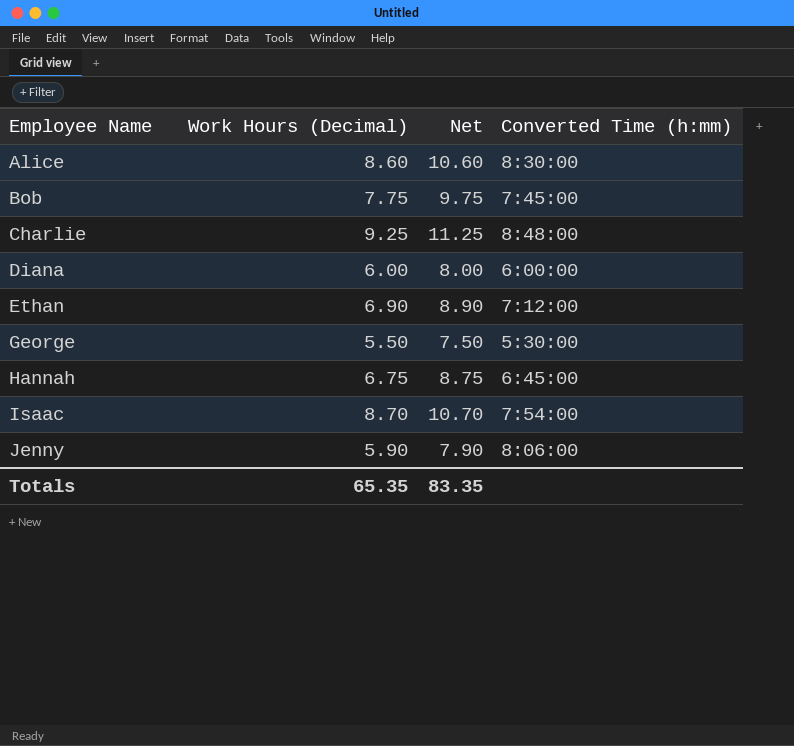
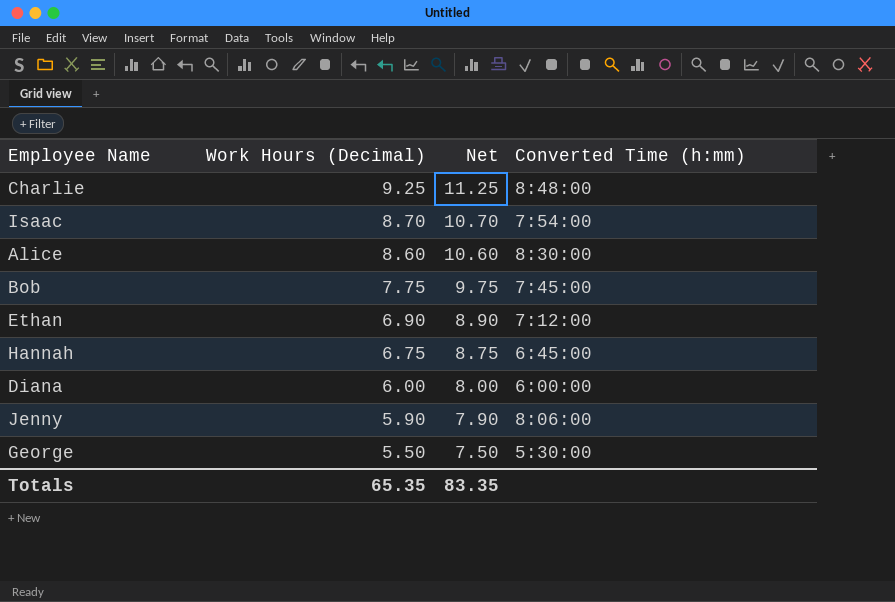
row order: Employee Name ascending -> Work Hours (Decimal) descending

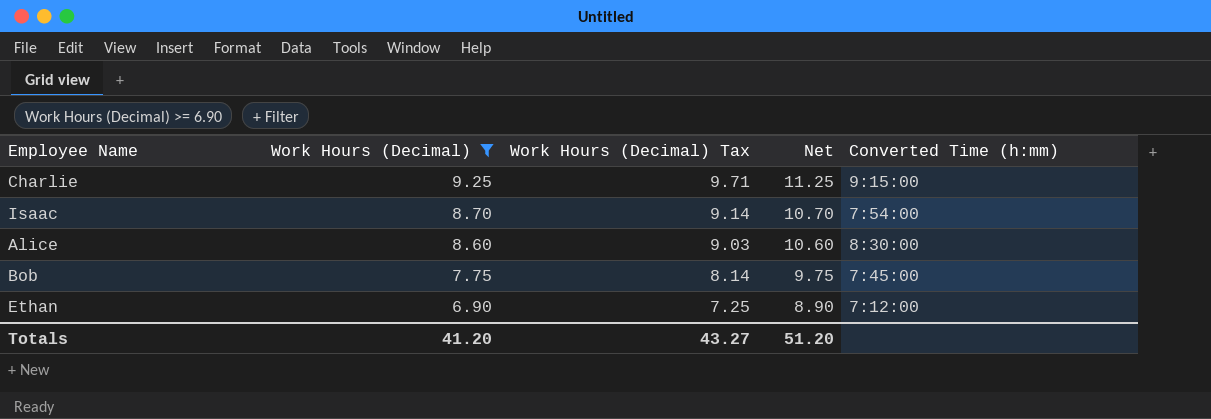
filter: none -> Work Hours (Decimal) >= 6.90
column Work Hours (Decimal) Tax | formula: none -> [Work Hours (Decimal)] * 1.05
Charlie | Converted Time (h:mm): 8:48:00 -> 9:15:00
Totals | Work Hours (Decimal): 65.35 -> 41.20
Totals | Net: 83.35 -> 51.20

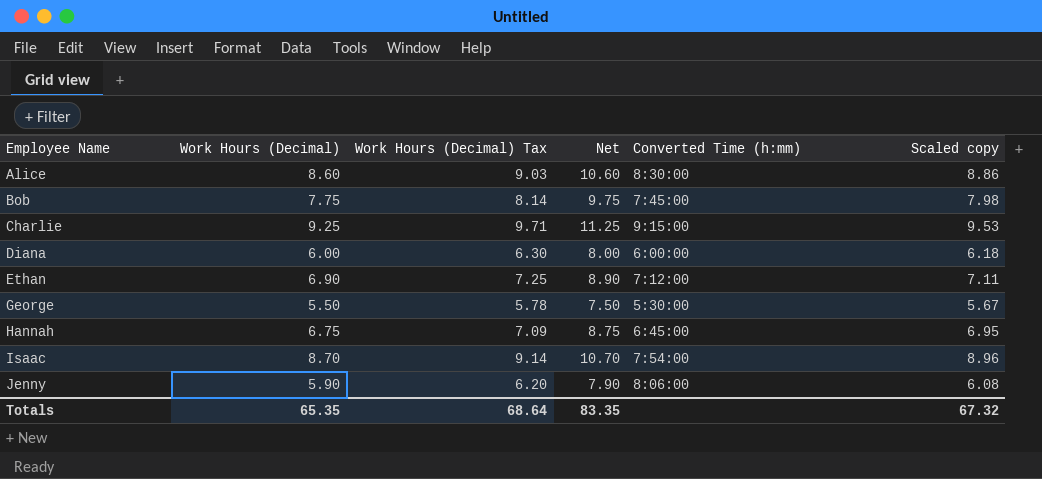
filter: Work Hours (Decimal) >= 6.90 -> none
row order: Work Hours (Decimal) descending -> Employee Name ascending
column Scaled copy | formula: none -> [Work Hours (Decimal)] * 1.03
Totals | Work Hours (Decimal): 41.20 -> 65.35
Totals | Work Hours (Decimal) Tax: 43.27 -> 68.64
Totals | Net: 51.20 -> 83.35

